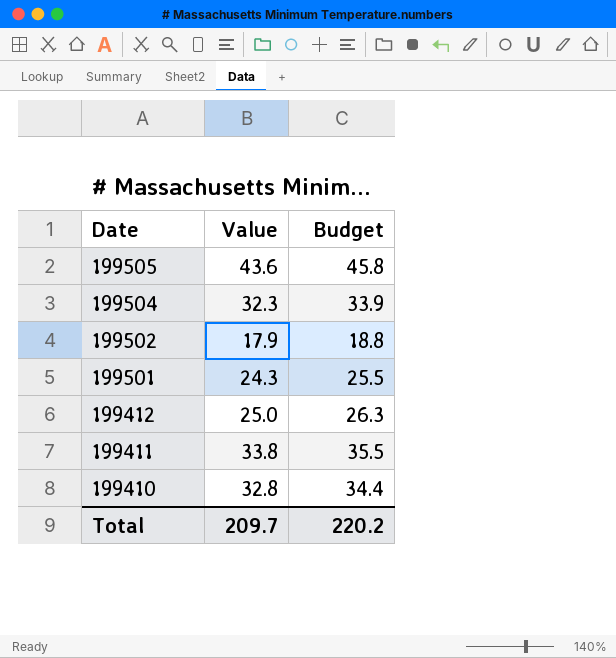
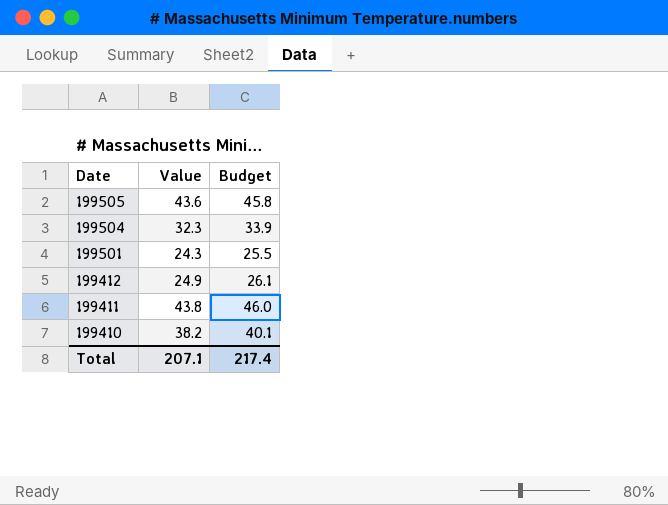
row 199502: 17.9 | 18.8 -> none
199412 | Value: 25.0 -> 24.9
199412 | Budget: 26.3 -> 26.1
199411 | Value: 33.8 -> 43.8
199411 | Budget: 35.5 -> 46.0
199410 | Value: 32.8 -> 38.2
199410 | Budget: 34.4 -> 40.1
Total | Value: 209.7 -> 207.1
Total | Budget: 220.2 -> 217.4

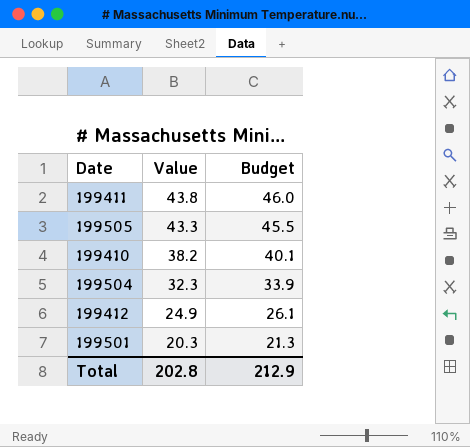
row order: Date descending -> Value descending
199505 | Value: 43.6 -> 43.3
199505 | Budget: 45.8 -> 45.5
199501 | Value: 24.3 -> 20.3
199501 | Budget: 25.5 -> 21.3
Total | Value: 207.1 -> 202.8
Total | Budget: 217.4 -> 212.9

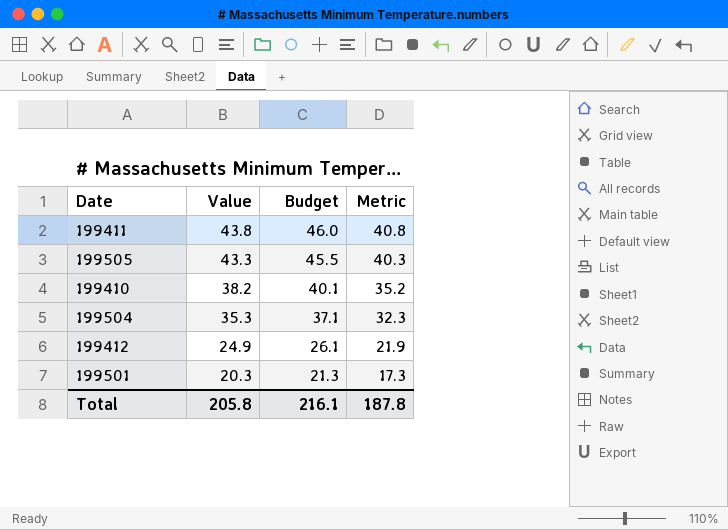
column Metric | formula: none -> [Value] - 3
199504 | Value: 32.3 -> 35.3
199504 | Budget: 33.9 -> 37.1
Total | Value: 202.8 -> 205.8
Total | Budget: 212.9 -> 216.1

